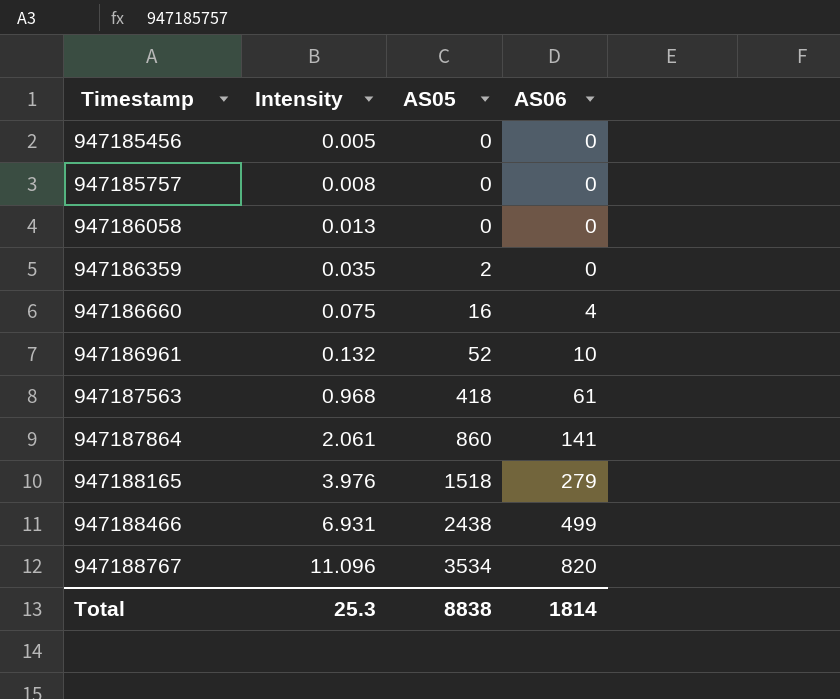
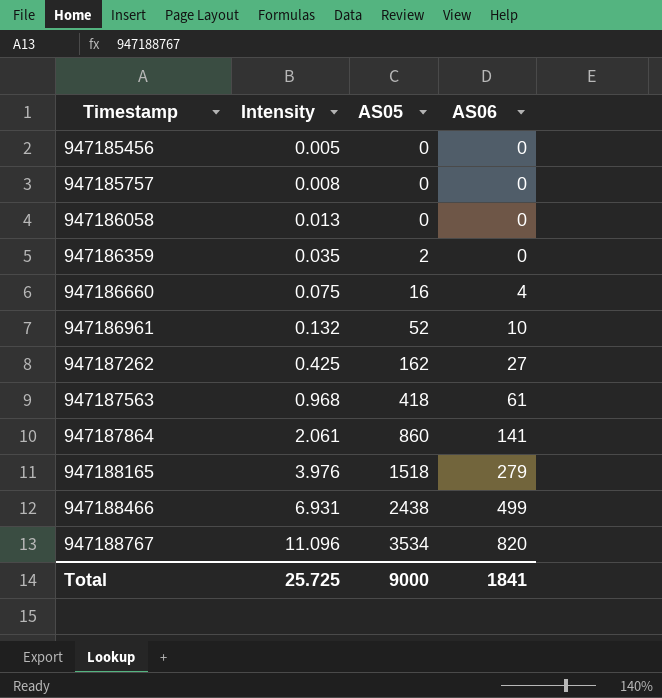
row 947187262: none -> 0.425 | 162 | 27
Total | Intensity: 25.3 -> 25.725
Total | AS05: 8838 -> 9000
Total | AS06: 1814 -> 1841

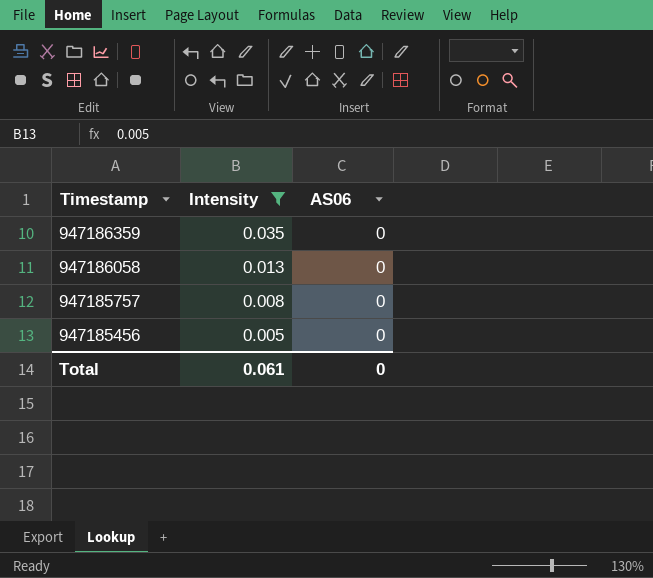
filter: none -> Intensity <= 0.035
row order: Timestamp ascending -> Timestamp descending
column AS05 | position: 3 -> none
Total | Intensity: 25.725 -> 0.061
Total | AS06: 1841 -> 0

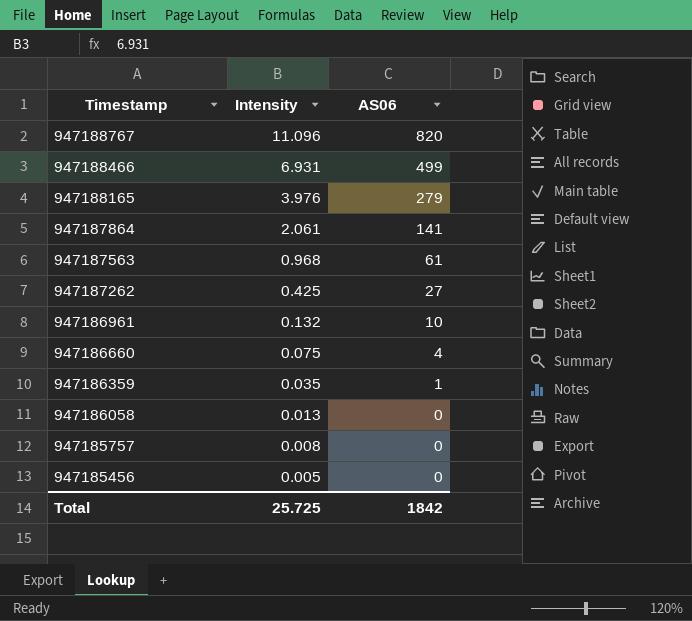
filter: Intensity <= 0.035 -> none
947186359 | AS06: 0 -> 1
Total | Intensity: 0.061 -> 25.725
Total | AS06: 0 -> 1842

